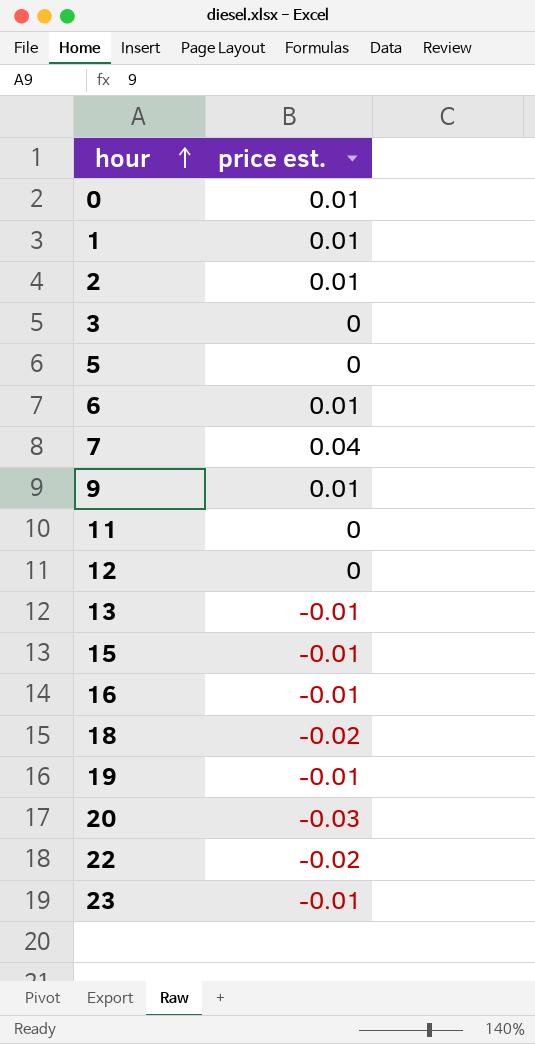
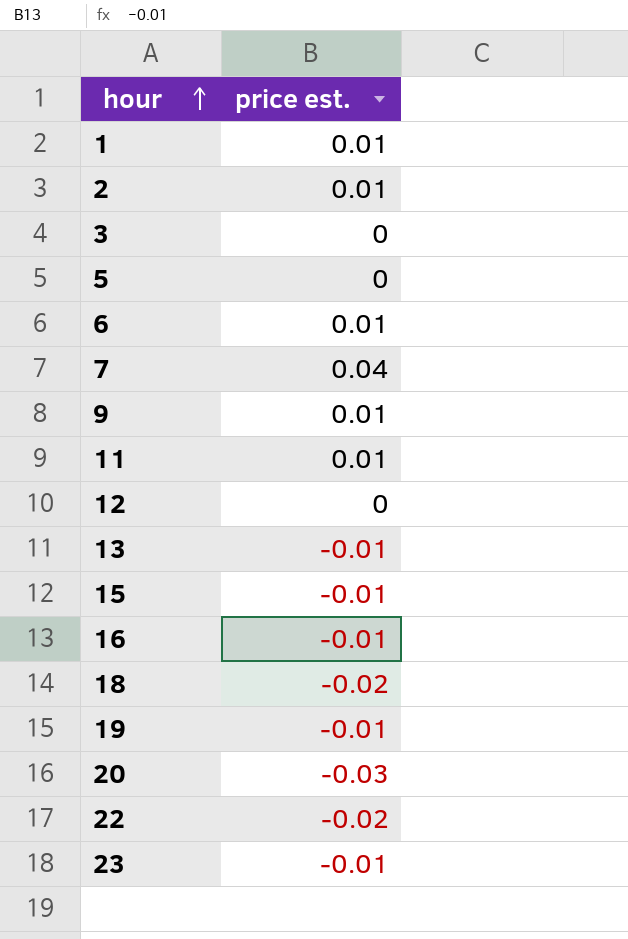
row 0: 0.01 -> none
11 | price est.: 0 -> 0.01

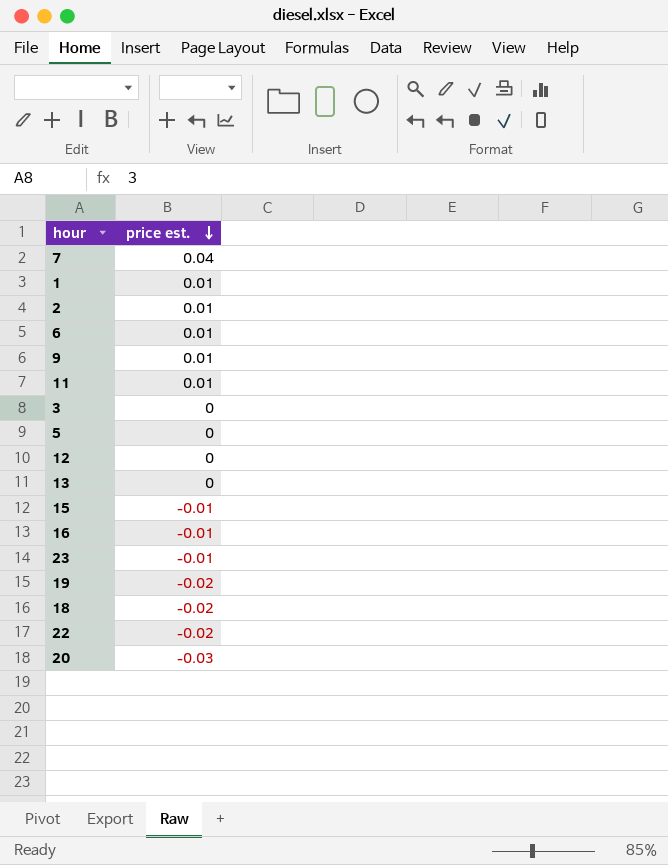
row order: hour ascending -> price est. descending
13 | price est.: -0.01 -> 0
19 | price est.: -0.01 -> -0.02

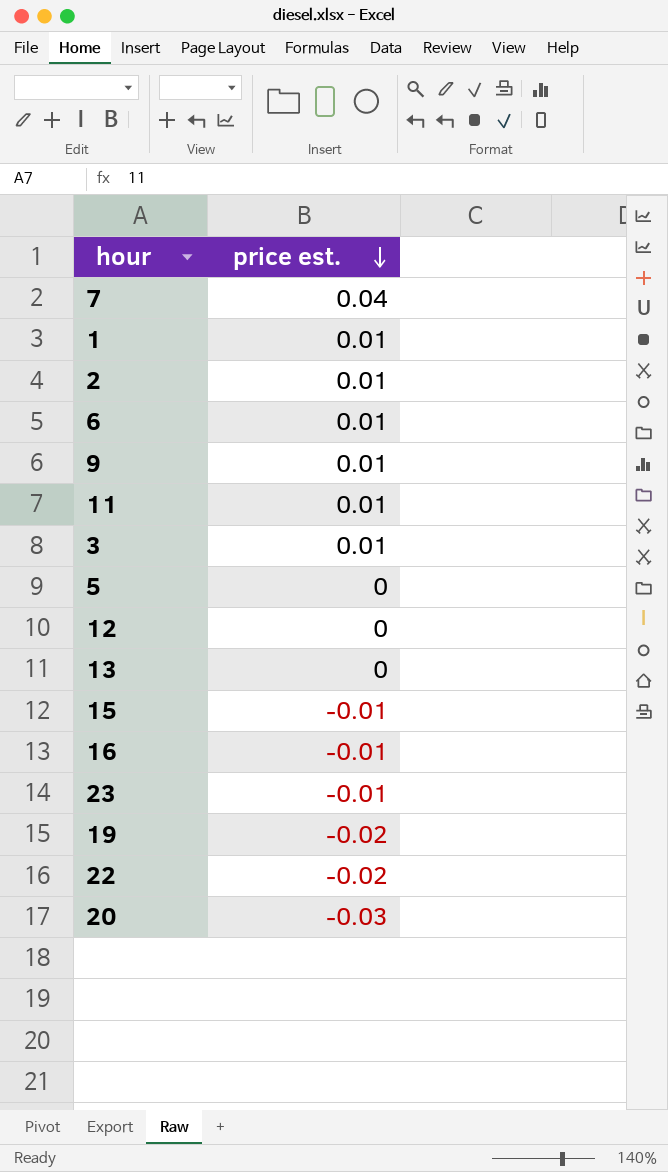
row 18: -0.02 -> none
3 | price est.: 0 -> 0.01

